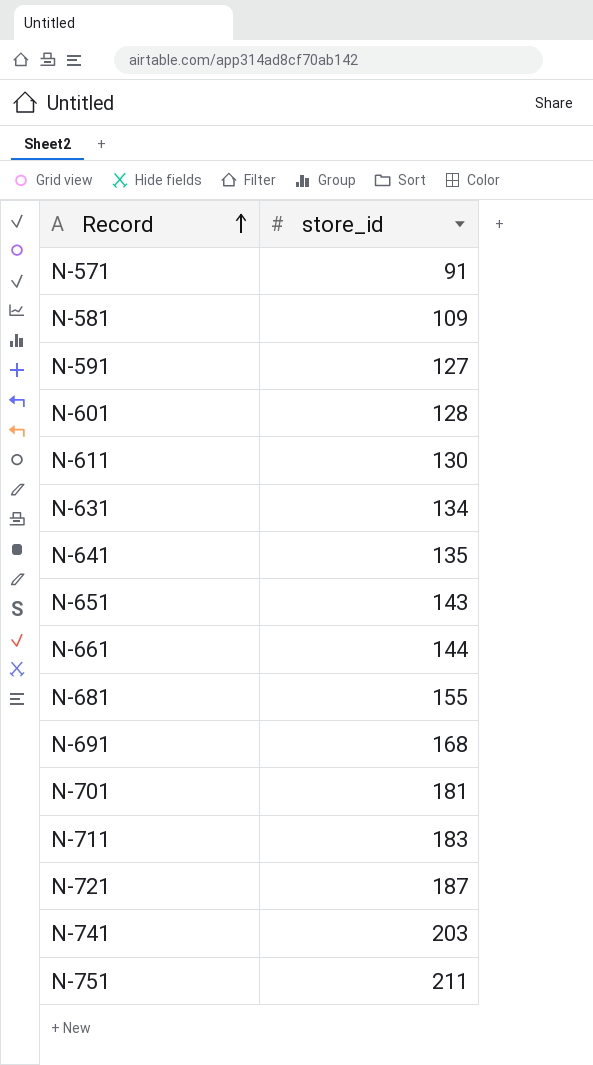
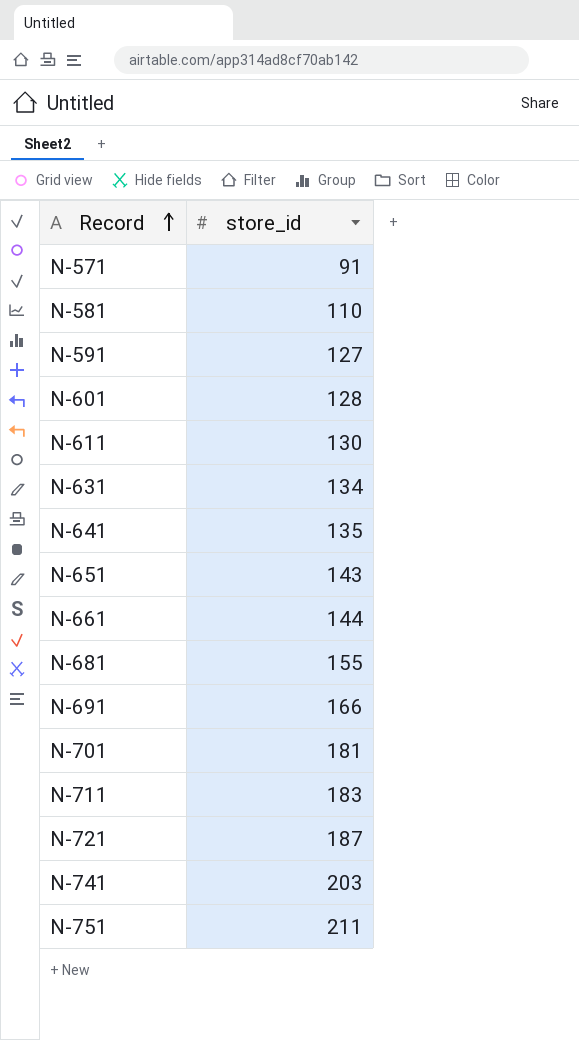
N-581 | store_id: 109 -> 110
N-691 | store_id: 168 -> 166

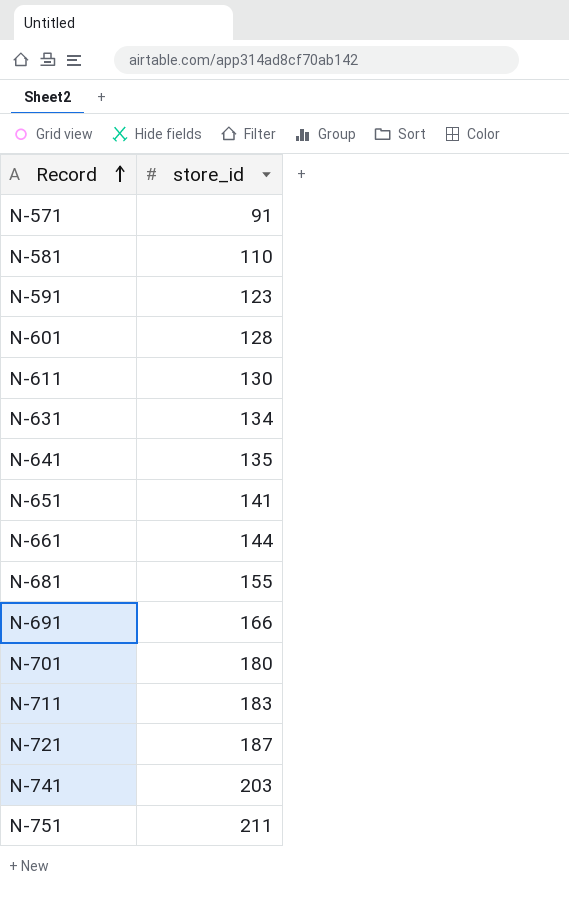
N-591 | store_id: 127 -> 123
N-651 | store_id: 143 -> 141
N-701 | store_id: 181 -> 180

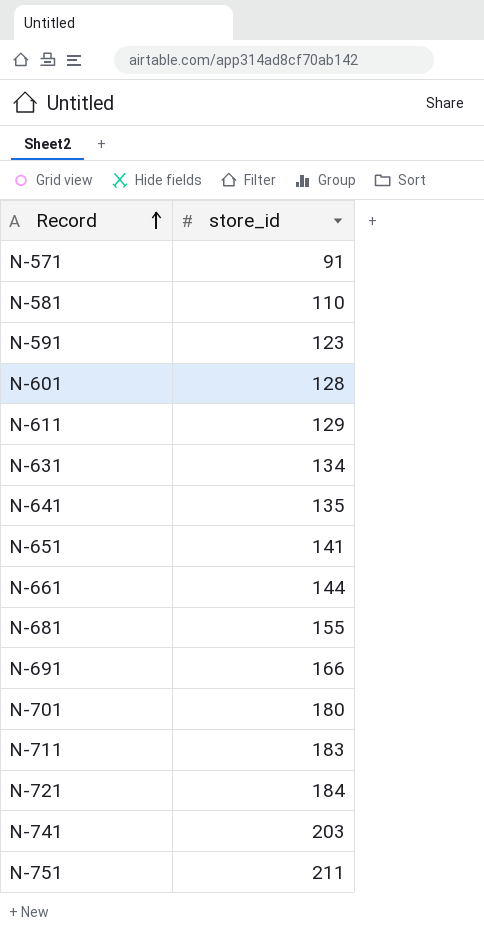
N-611 | store_id: 130 -> 129
N-721 | store_id: 187 -> 184

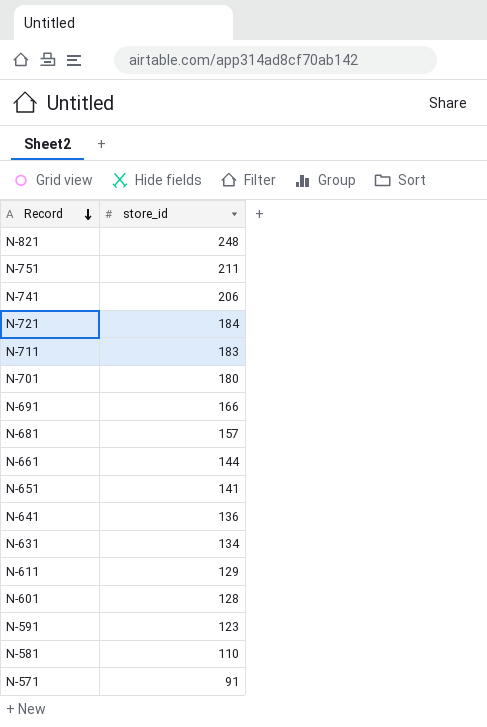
row order: Record ascending -> Record descending
row N-821: none -> 248
N-741 | store_id: 203 -> 206
N-681 | store_id: 155 -> 157
N-641 | store_id: 135 -> 136

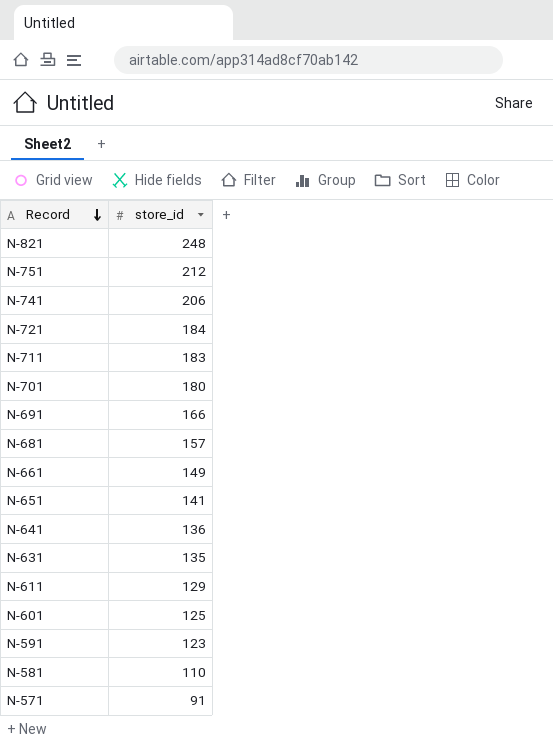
N-751 | store_id: 211 -> 212
N-661 | store_id: 144 -> 149
N-631 | store_id: 134 -> 135
N-601 | store_id: 128 -> 125

